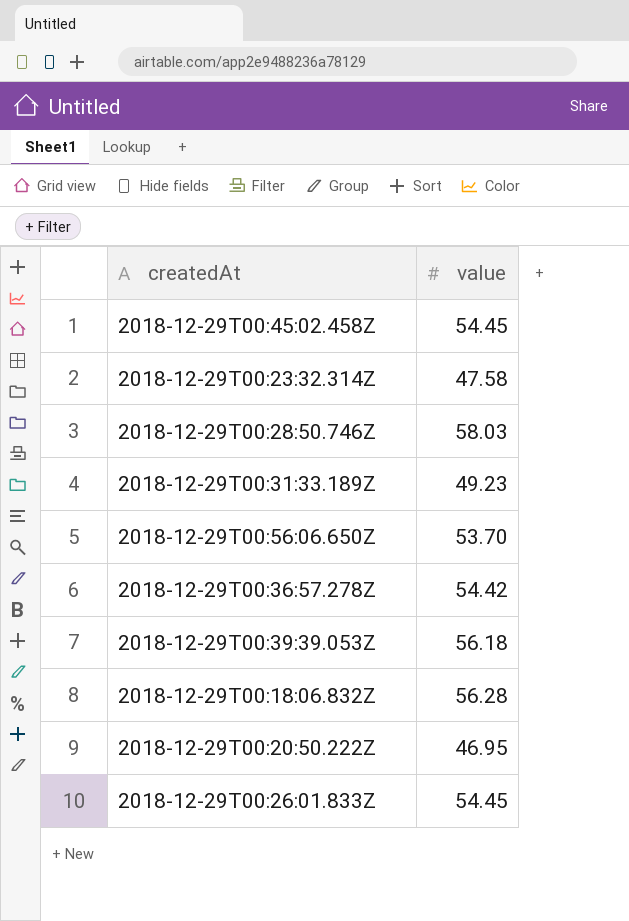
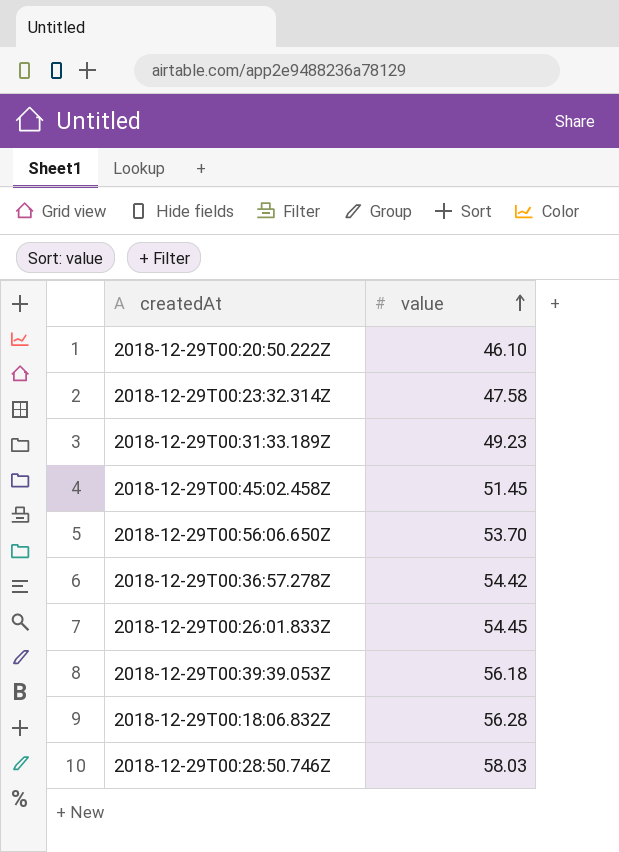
row order: none -> value ascending
2018-12-29T00:20:50.222Z | value: 46.95 -> 46.10
2018-12-29T00:45:02.458Z | value: 54.45 -> 51.45

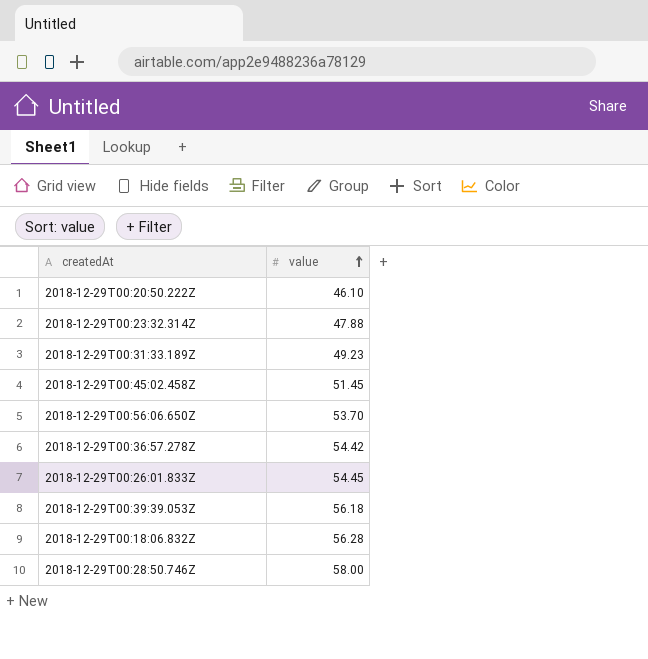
2018-12-29T00:23:32.314Z | value: 47.58 -> 47.88
2018-12-29T00:28:50.746Z | value: 58.03 -> 58.00

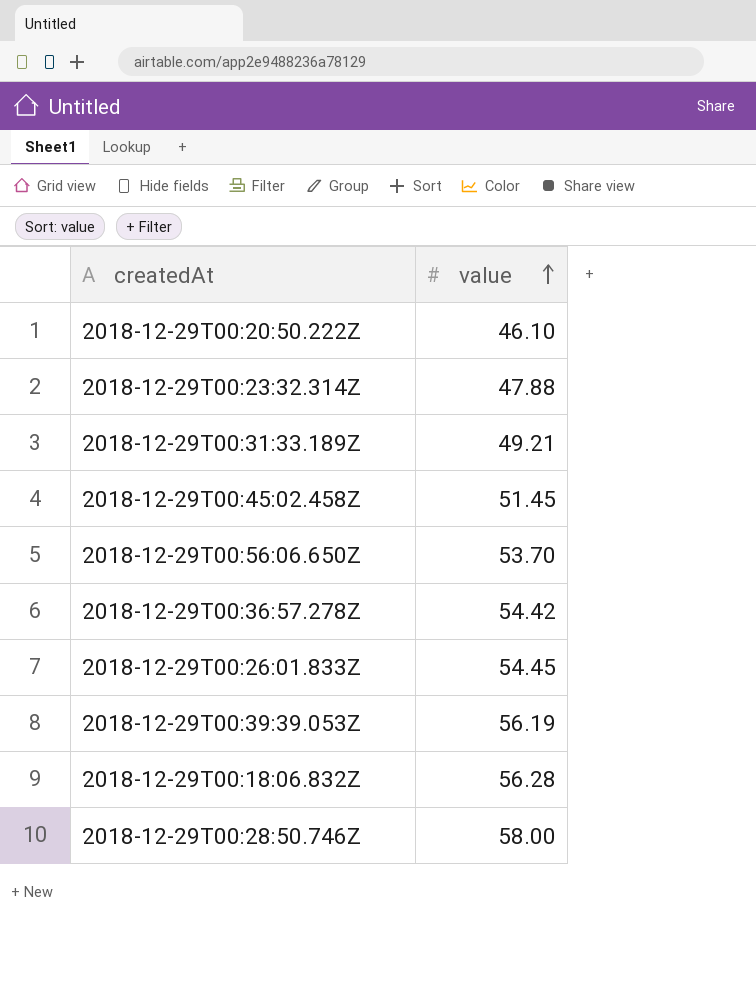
2018-12-29T00:31:33.189Z | value: 49.23 -> 49.21
2018-12-29T00:39:39.053Z | value: 56.18 -> 56.19

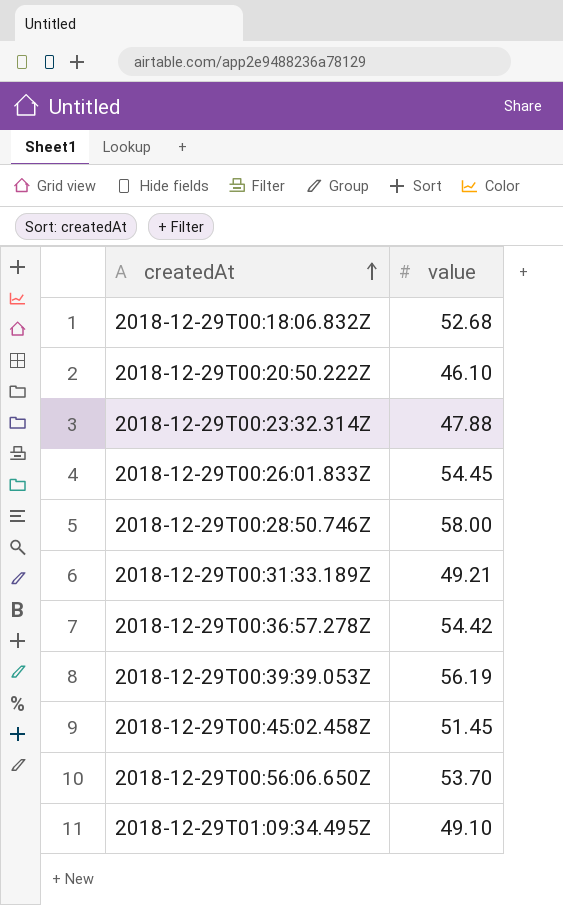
row order: value ascending -> createdAt ascending
2018-12-29T00:18:06.832Z | value: 56.28 -> 52.68
row 2018-12-29T01:09:34.495Z: none -> 49.10

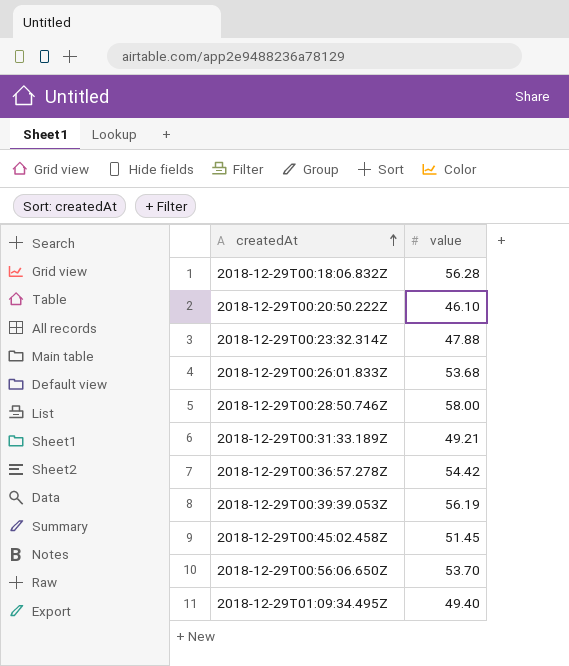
2018-12-29T00:18:06.832Z | value: 52.68 -> 56.28
2018-12-29T00:26:01.833Z | value: 54.45 -> 53.68
2018-12-29T01:09:34.495Z | value: 49.10 -> 49.40

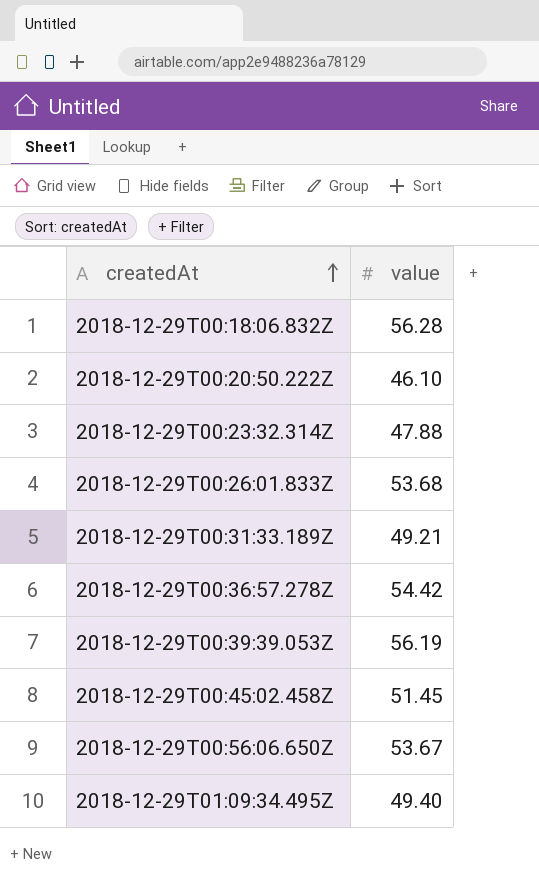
row 2018-12-29T00:28:50.746Z: 58.00 -> none
2018-12-29T00:56:06.650Z | value: 53.70 -> 53.67

